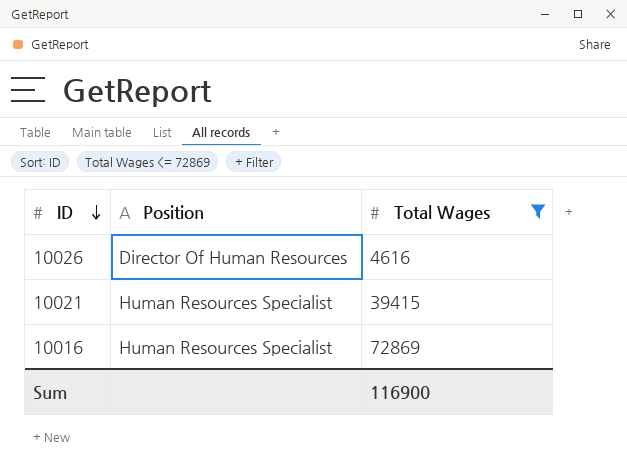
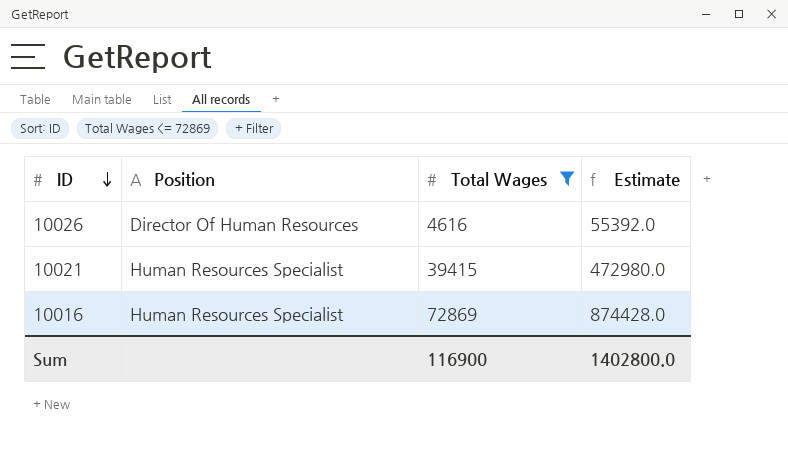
column Estimate | formula: none -> [Total Wages] * 12

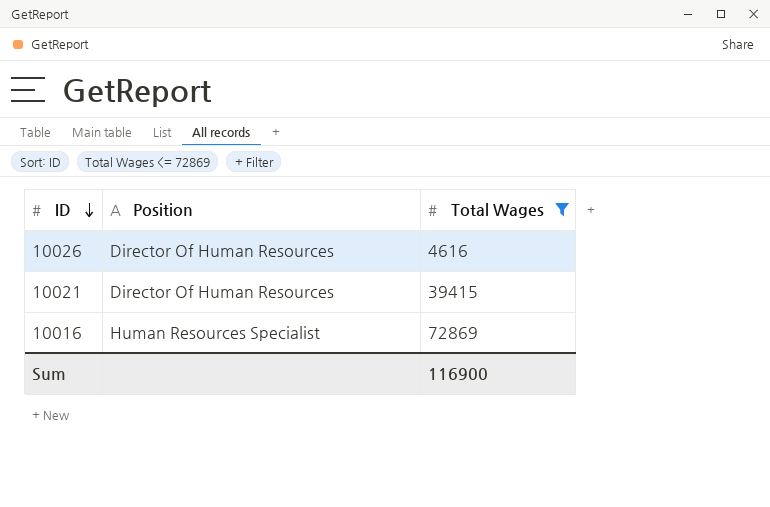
column Estimate | formula: [Total Wages] * 12 -> none
10021 | Position: Human Resources Specialist -> Director Of Human Resources

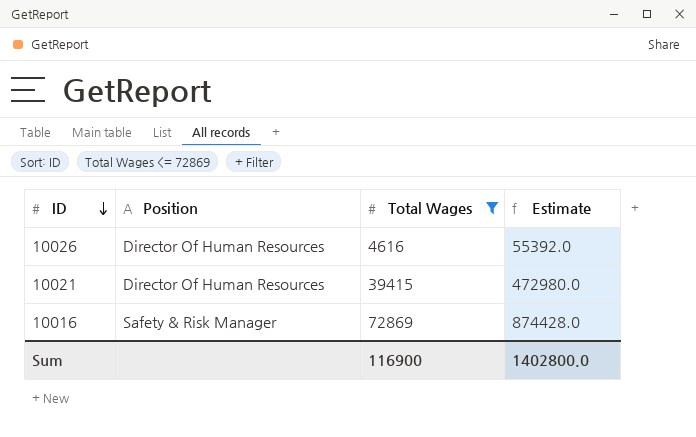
column Estimate | formula: none -> [Total Wages] * 12
10016 | Position: Human Resources Specialist -> Safety & Risk Manager

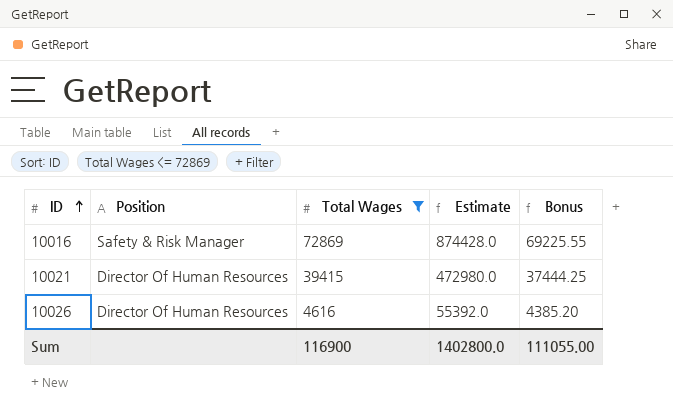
row order: ID descending -> ID ascending
column Bonus | formula: none -> [Total Wages] * 0.95

